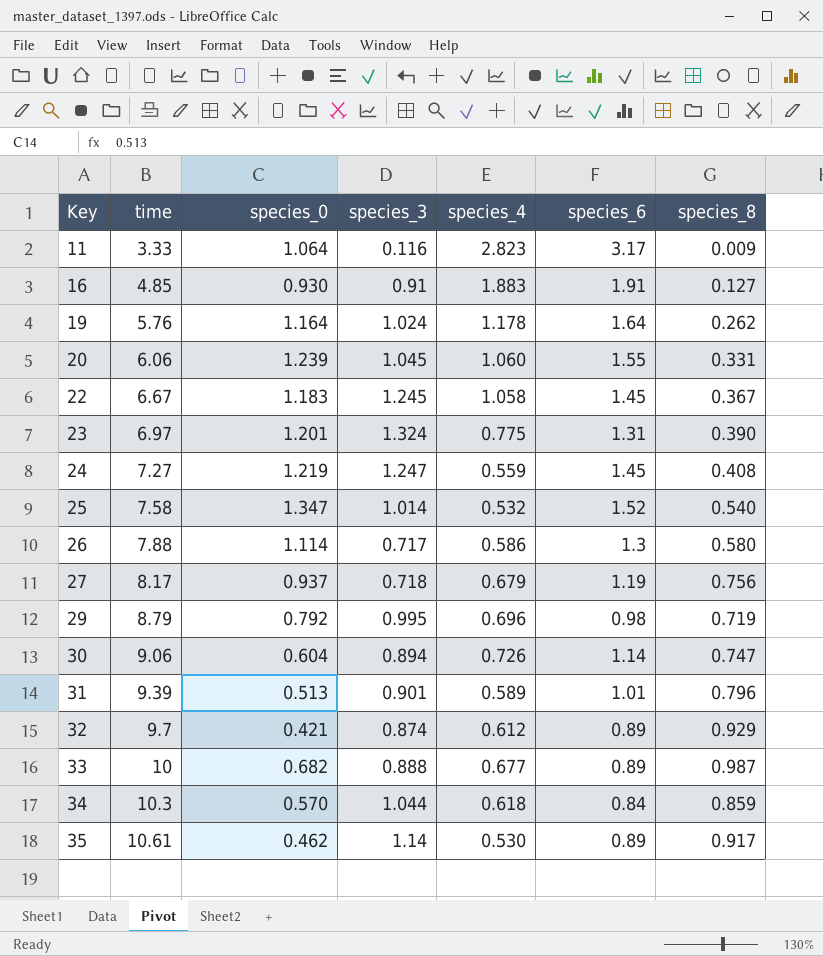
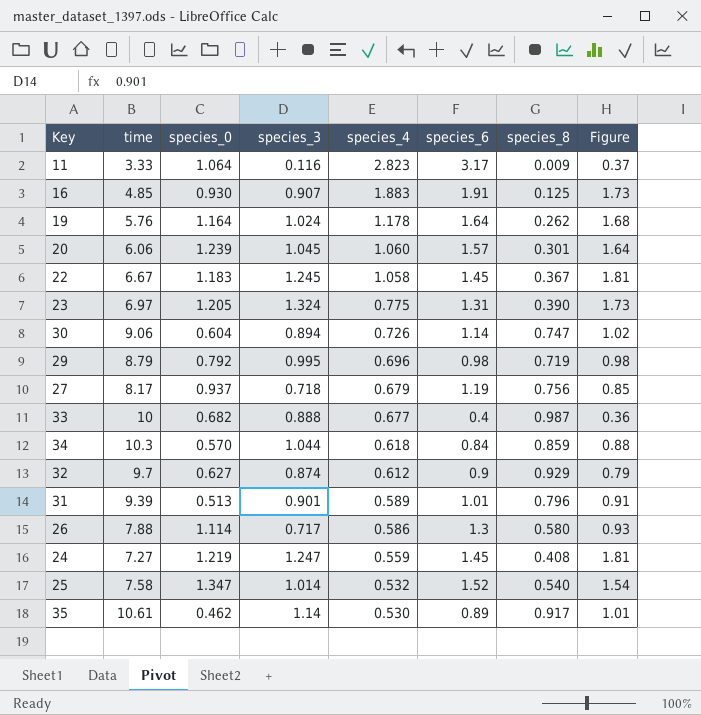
row order: Key ascending -> species_4 descending
column Figure | formula: none -> [species_3] * [species_6]
16 | species_3: 0.91 -> 0.907
16 | species_8: 0.127 -> 0.125
20 | species_6: 1.55 -> 1.57
20 | species_8: 0.331 -> 0.301
23 | species_0: 1.201 -> 1.205
33 | species_6: 0.89 -> 0.4
32 | species_0: 0.421 -> 0.627
32 | species_6: 0.89 -> 0.9

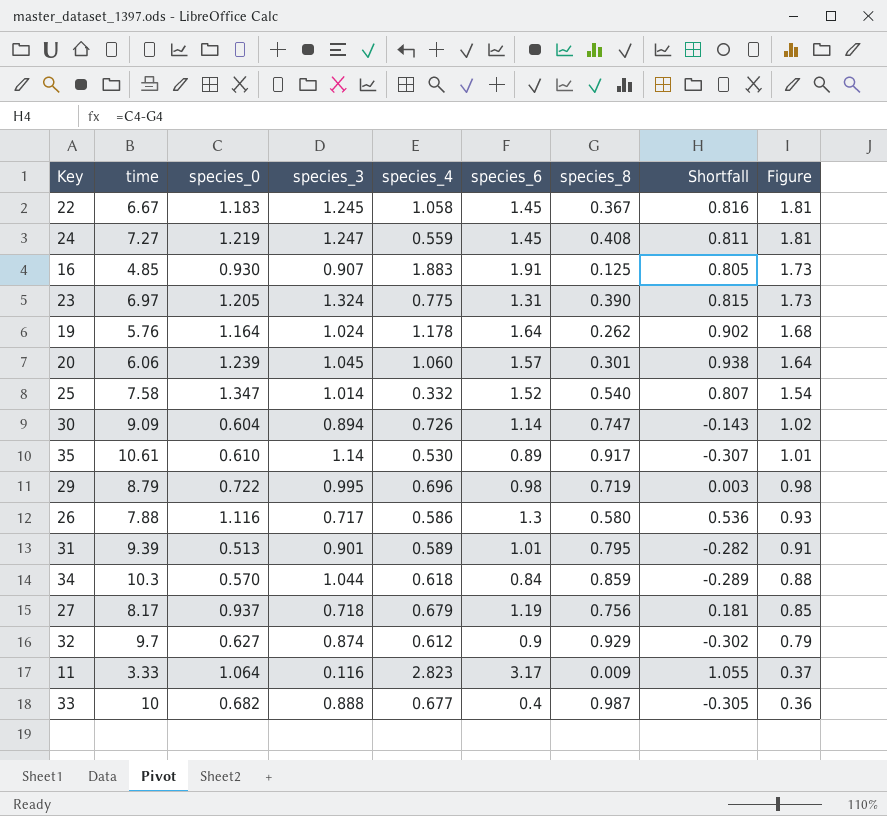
row order: species_4 descending -> Figure descending
column Shortfall | formula: none -> [species_0] - [species_8]
25 | species_4: 0.532 -> 0.332
30 | time: 9.06 -> 9.09
35 | species_0: 0.462 -> 0.610
29 | species_0: 0.792 -> 0.722
26 | species_0: 1.114 -> 1.116
31 | species_8: 0.796 -> 0.795

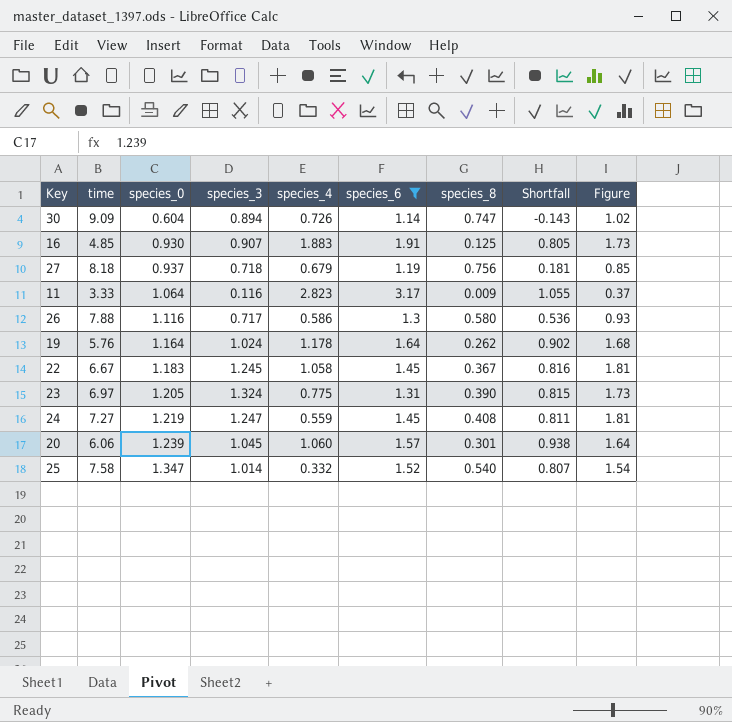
filter: none -> species_6 >= 1.14
row order: Figure descending -> species_0 ascending
27 | time: 8.17 -> 8.18

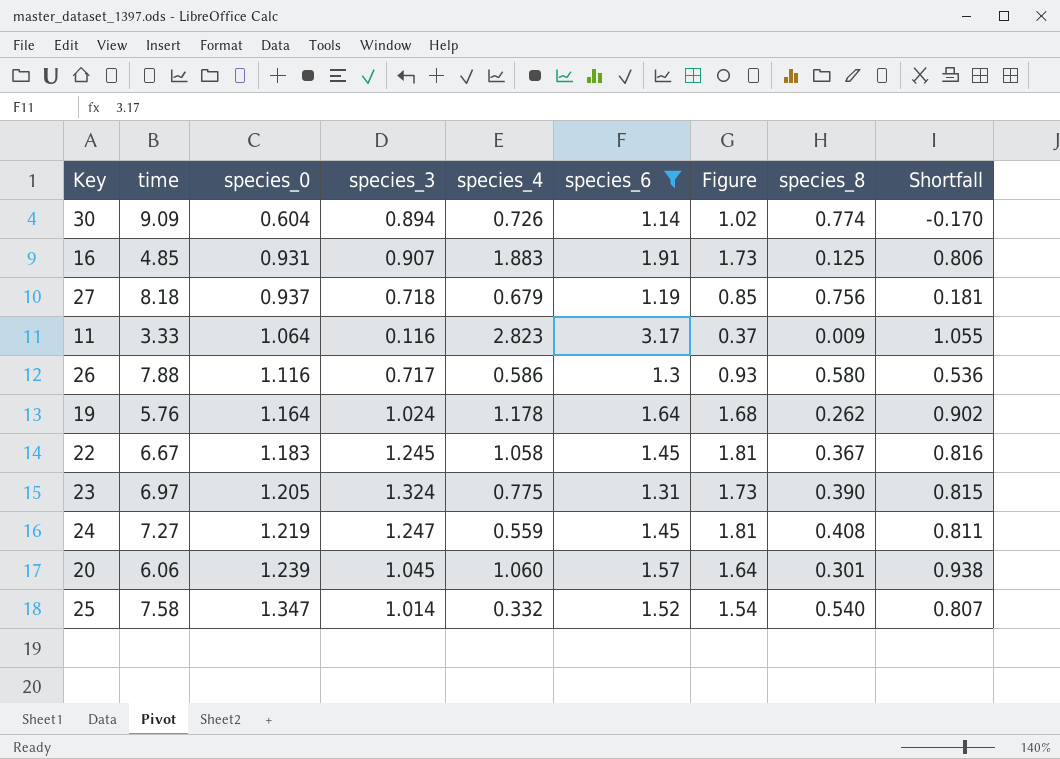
column Figure | position: 9 -> 7
30 | species_8: 0.747 -> 0.774
30 | Shortfall: -0.143 -> -0.170
16 | species_0: 0.930 -> 0.931
16 | Shortfall: 0.805 -> 0.806

